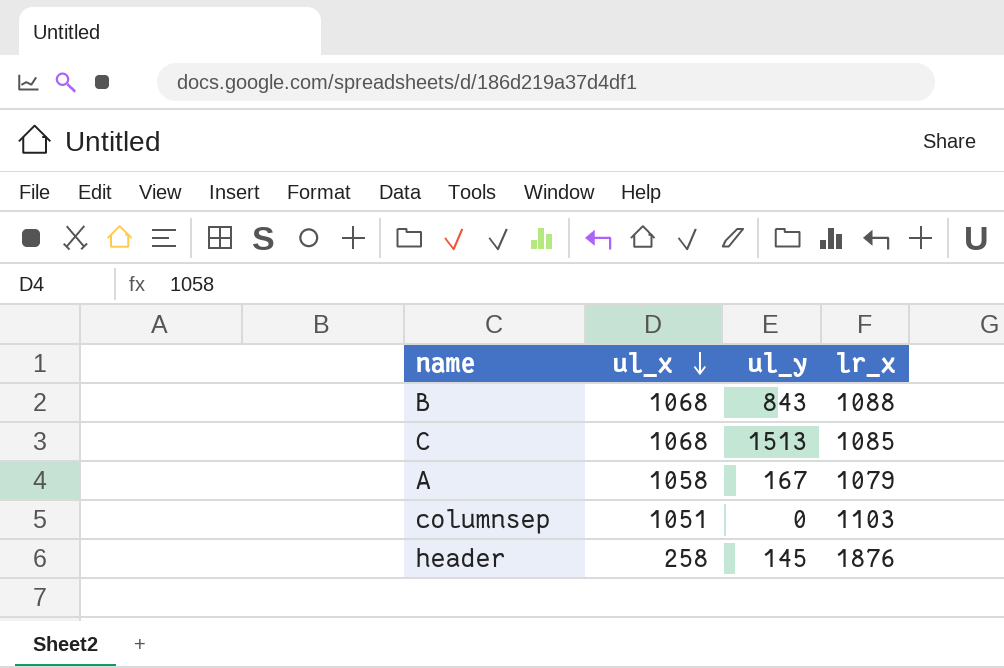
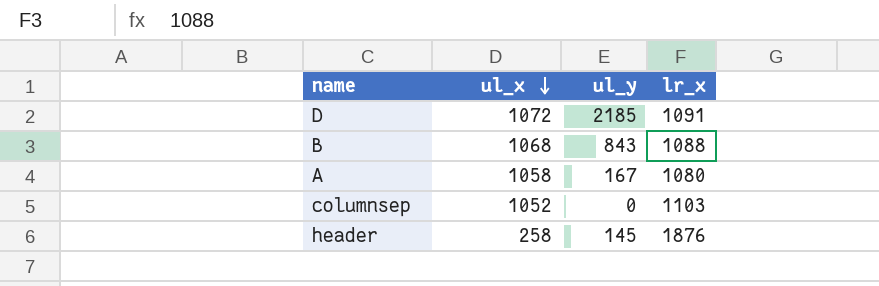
row C: 1068 | 1513 | 1085 -> none
row D: none -> 1072 | 2185 | 1091
A | lr_x: 1079 -> 1080
columnsep | ul_x: 1051 -> 1052

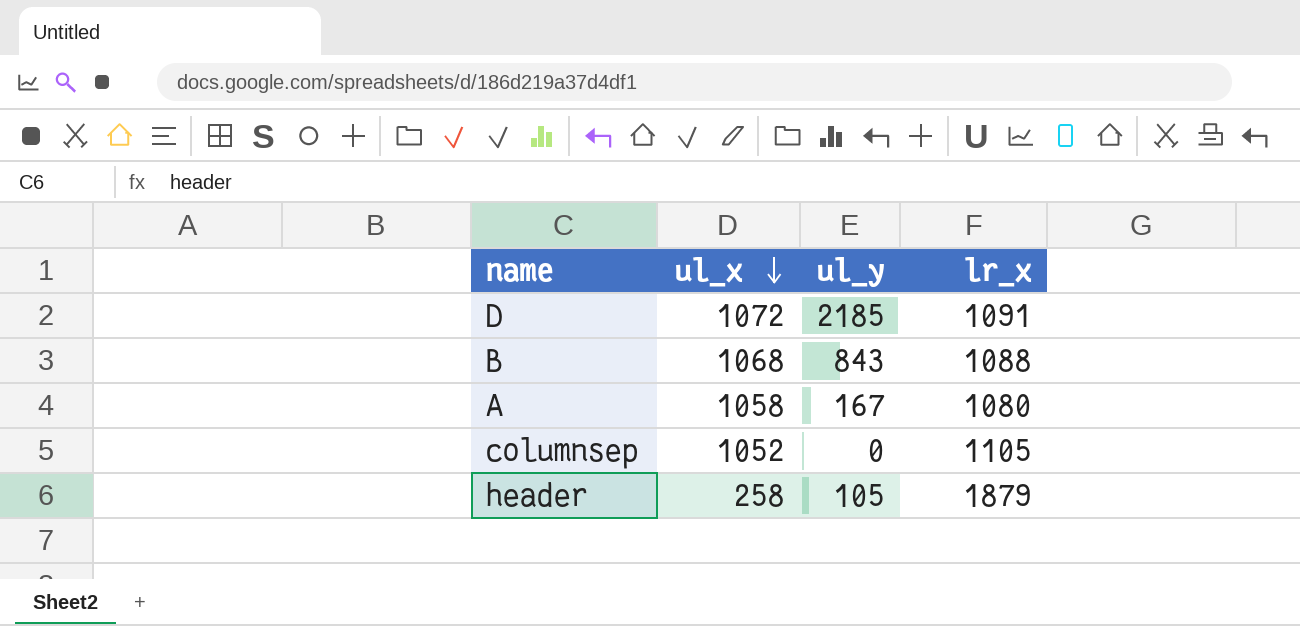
columnsep | lr_x: 1103 -> 1105
header | ul_y: 145 -> 105
header | lr_x: 1876 -> 1879

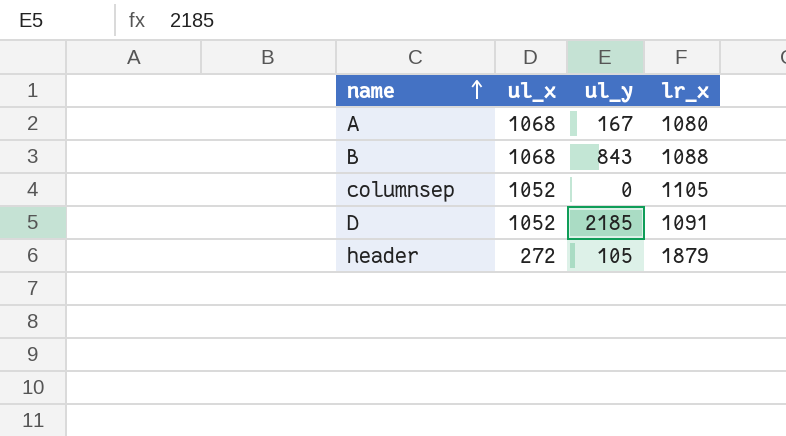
row order: ul_x descending -> name ascending
A | ul_x: 1058 -> 1068
D | ul_x: 1072 -> 1052
header | ul_x: 258 -> 272

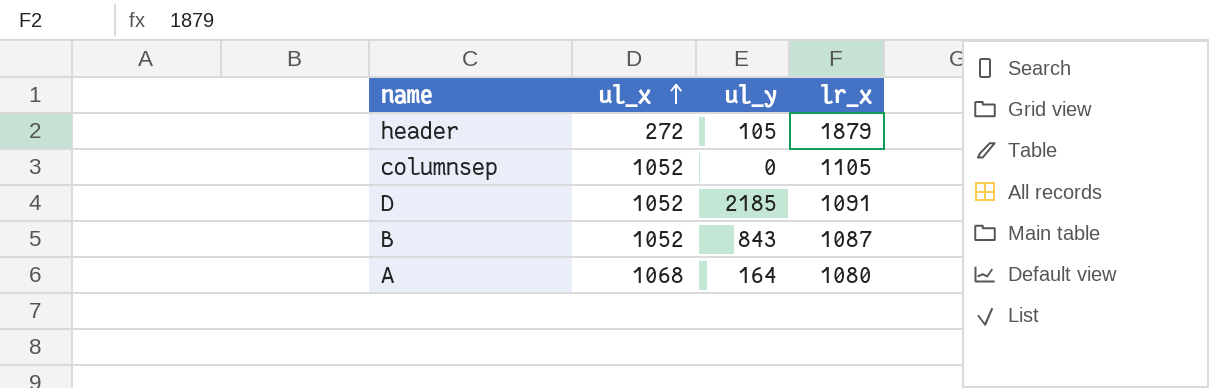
row order: name ascending -> ul_x ascending
B | ul_x: 1068 -> 1052
B | lr_x: 1088 -> 1087
A | ul_y: 167 -> 164

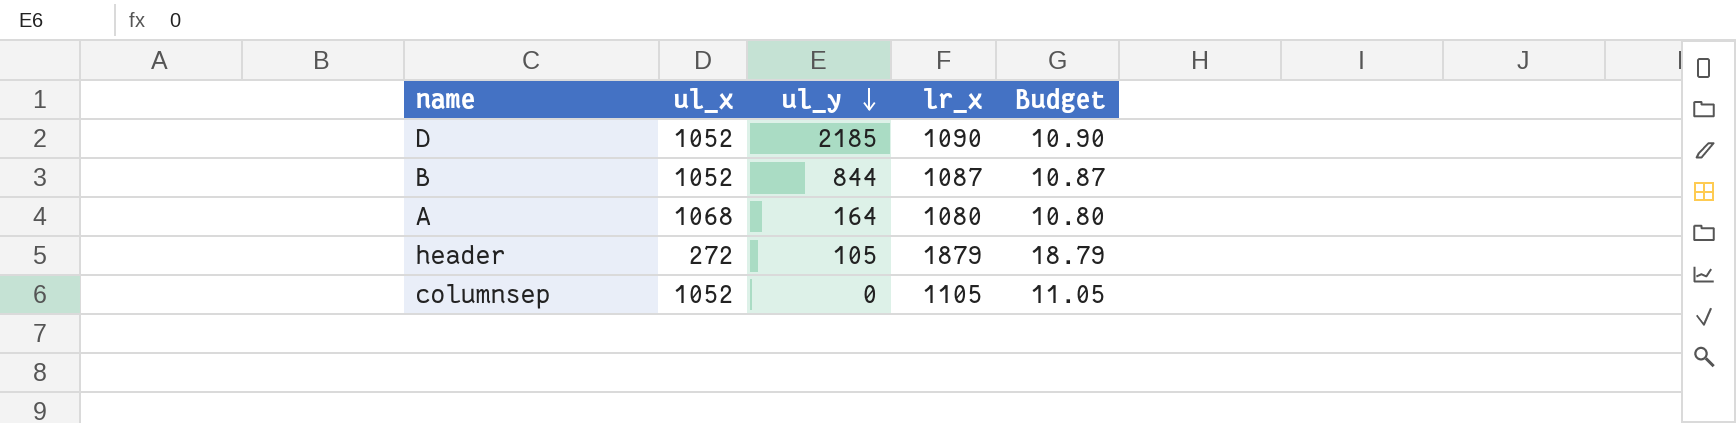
row order: ul_x ascending -> ul_y descending
column Budget | formula: none -> [lr_x] * 0.01
D | lr_x: 1091 -> 1090
B | ul_y: 843 -> 844

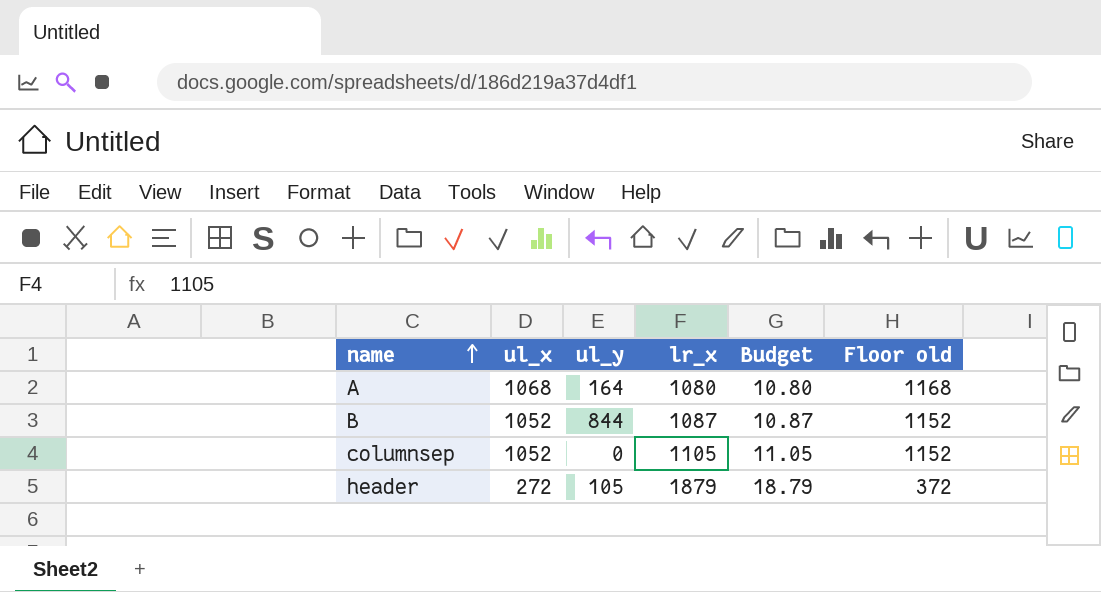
row order: ul_y descending -> name ascending
column Floor old | formula: none -> [ul_x] + 100
row D: 1052 | 2185 | 1090 | 10.90 -> none

